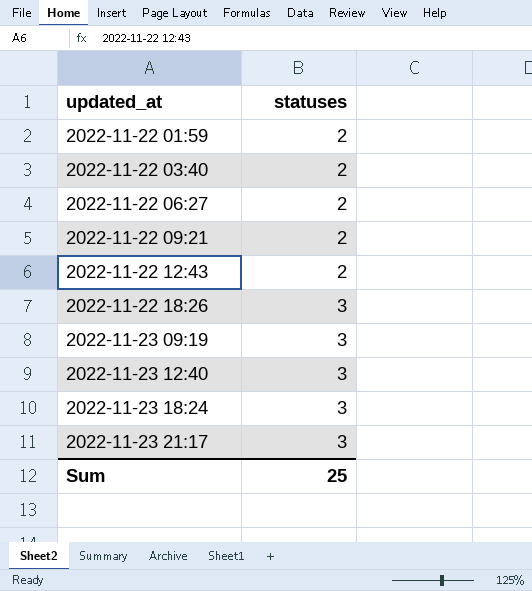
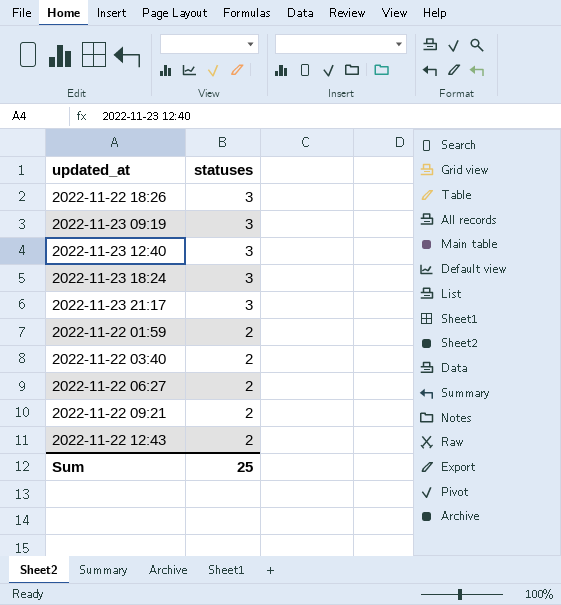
row order: updated_at ascending -> statuses descending

